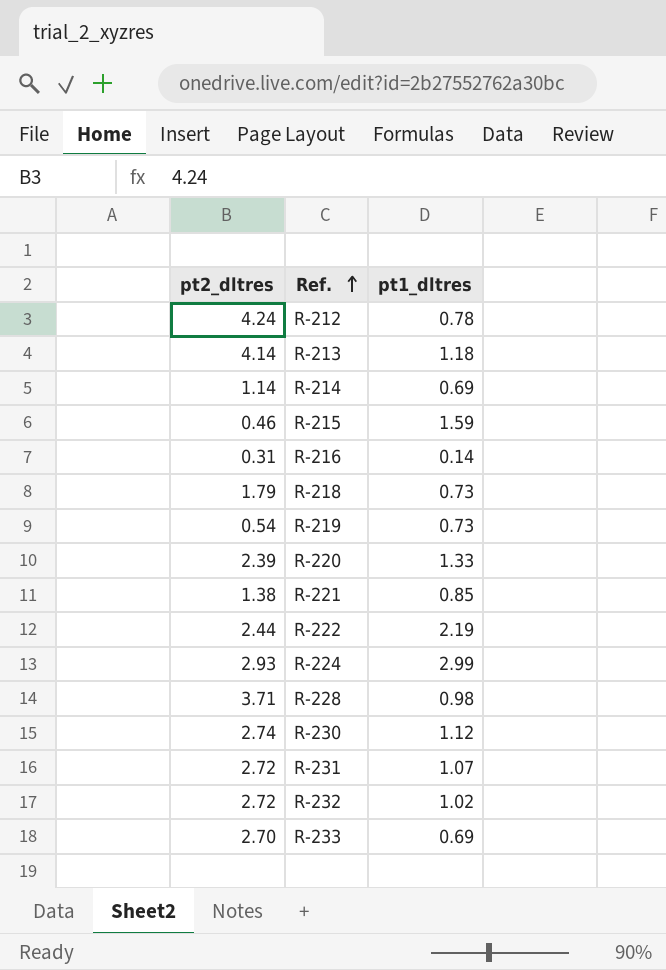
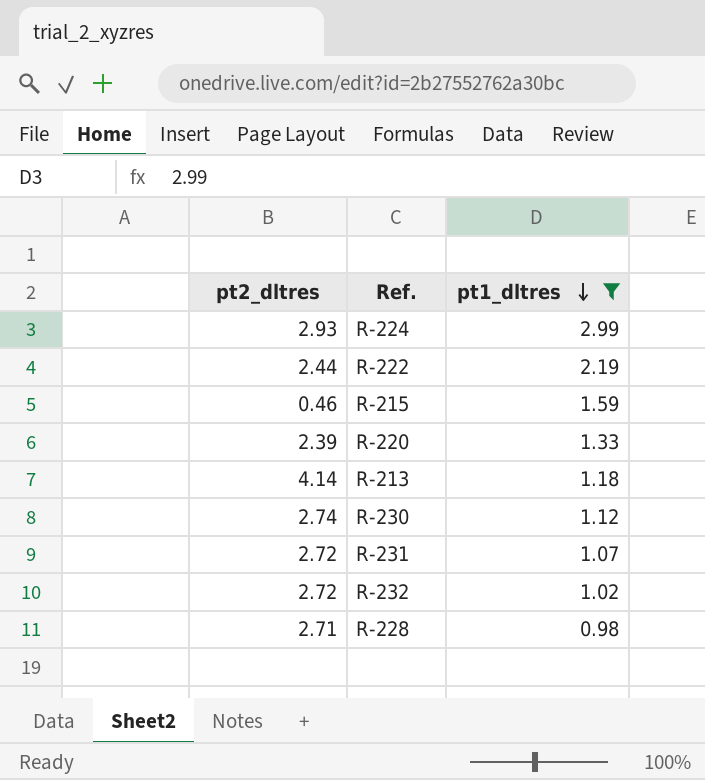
filter: none -> pt1_dltres >= 0.98
row order: Ref. ascending -> pt1_dltres descending
R-228 | pt2_dltres: 3.71 -> 2.71

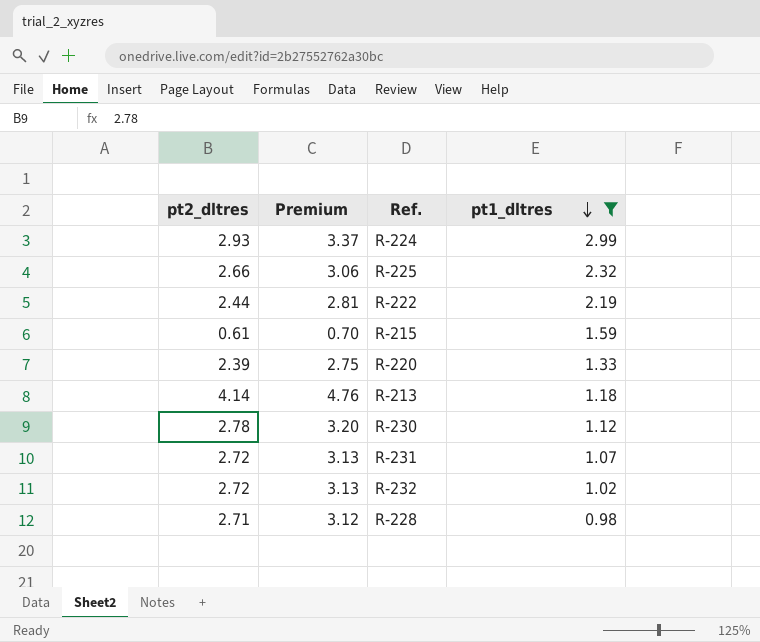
column Premium | formula: none -> [pt2_dltres] * 1.15
row R-225: none -> 2.66 | 3.06 | 2.32
R-215 | pt2_dltres: 0.46 -> 0.61
R-230 | pt2_dltres: 2.74 -> 2.78

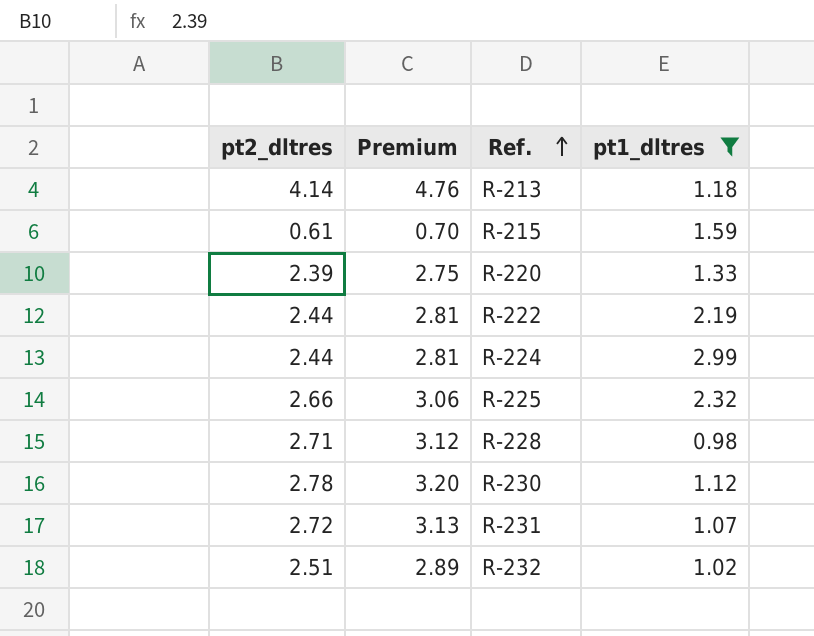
row order: pt1_dltres descending -> Ref. ascending
R-224 | pt2_dltres: 2.93 -> 2.44
R-224 | Premium: 3.37 -> 2.81
R-232 | pt2_dltres: 2.72 -> 2.51
R-232 | Premium: 3.13 -> 2.89

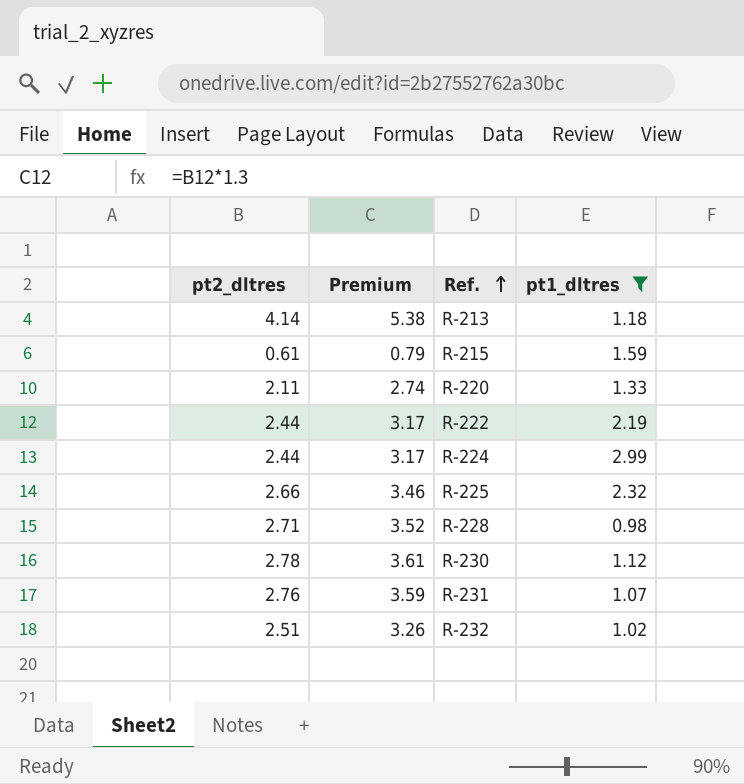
column Premium | formula: [pt2_dltres] * 1.15 -> [pt2_dltres] * 1.3
R-220 | pt2_dltres: 2.39 -> 2.11
R-231 | pt2_dltres: 2.72 -> 2.76

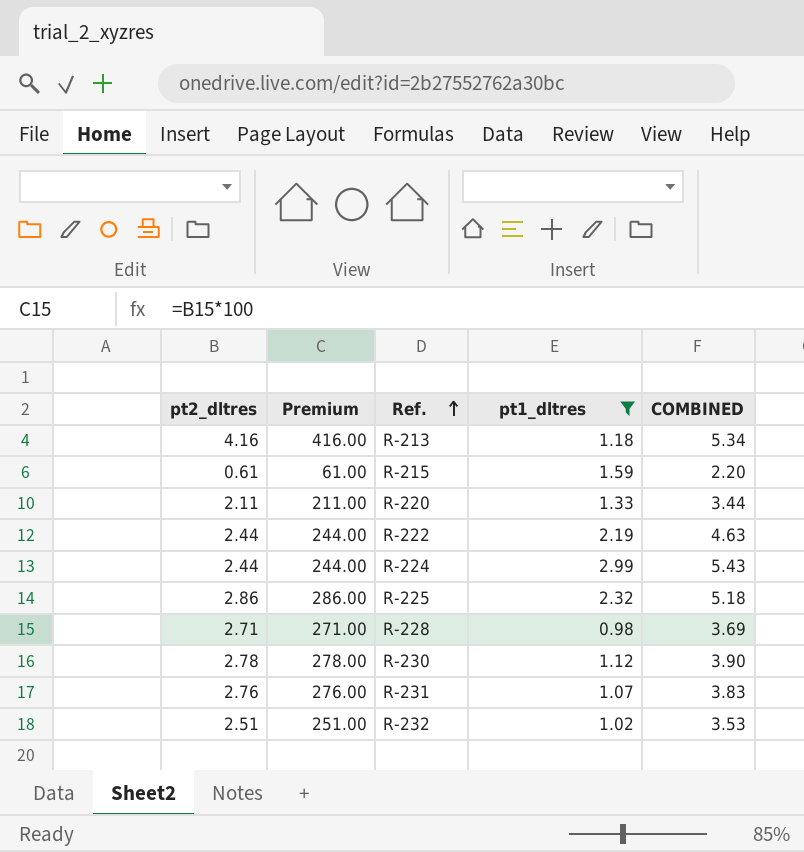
column Premium | formula: [pt2_dltres] * 1.3 -> [pt2_dltres] * 100
column COMBINED | formula: none -> [pt2_dltres] + [pt1_dltres]
R-213 | pt2_dltres: 4.14 -> 4.16
R-225 | pt2_dltres: 2.66 -> 2.86

